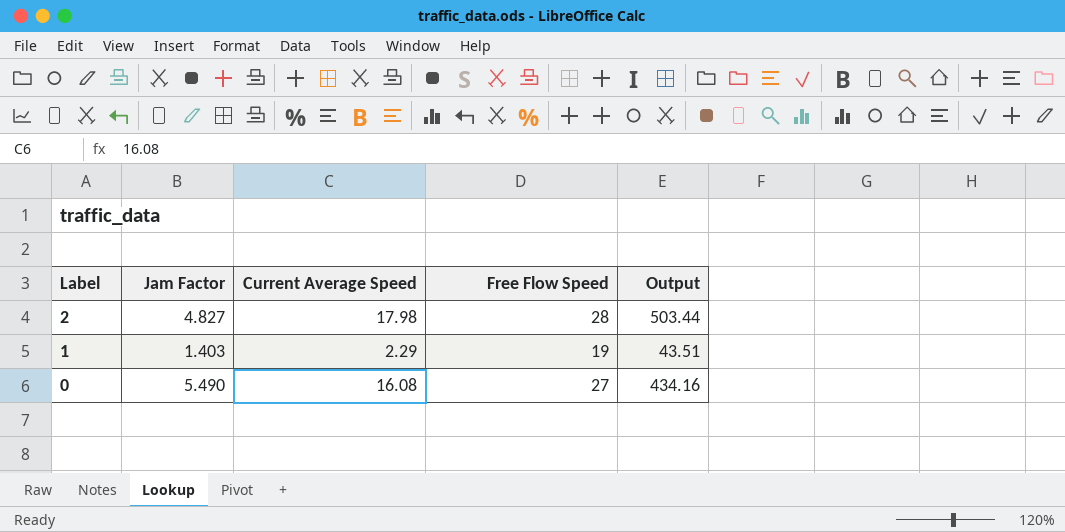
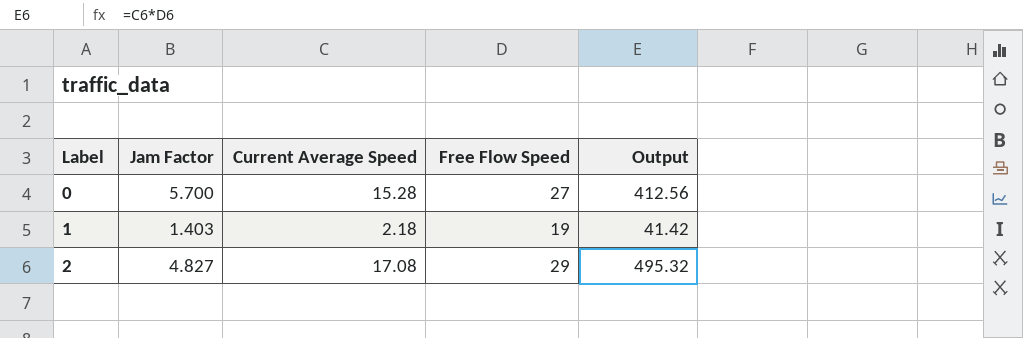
row order: Label descending -> Label ascending
0 | Jam Factor: 5.490 -> 5.700
0 | Current Average Speed: 16.08 -> 15.28
0 | Output: 434.16 -> 412.56
1 | Current Average Speed: 2.29 -> 2.18
1 | Output: 43.51 -> 41.42
2 | Current Average Speed: 17.98 -> 17.08
2 | Free Flow Speed: 28 -> 29
2 | Output: 503.44 -> 495.32

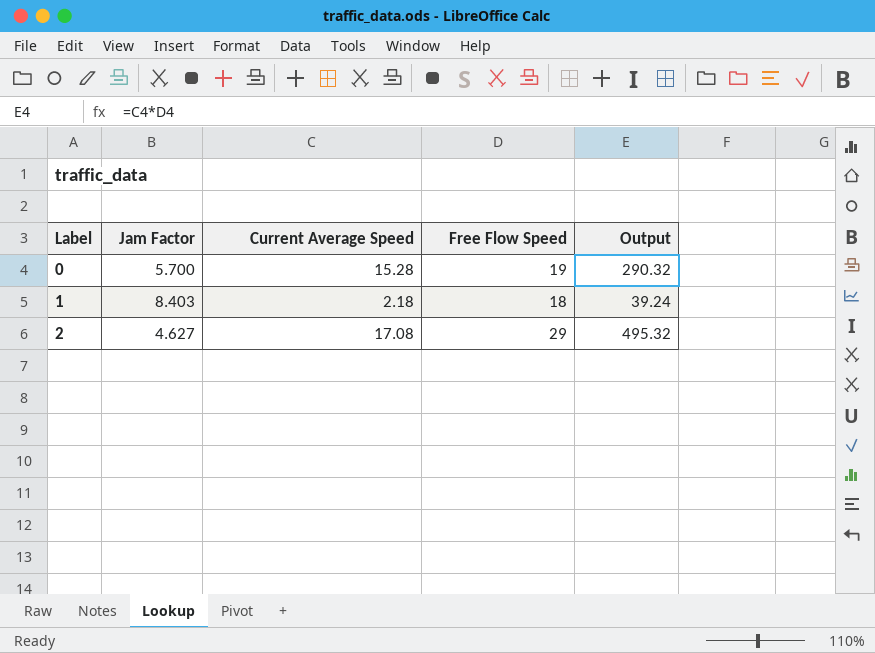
0 | Free Flow Speed: 27 -> 19
0 | Output: 412.56 -> 290.32
1 | Jam Factor: 1.403 -> 8.403
1 | Free Flow Speed: 19 -> 18
1 | Output: 41.42 -> 39.24
2 | Jam Factor: 4.827 -> 4.627

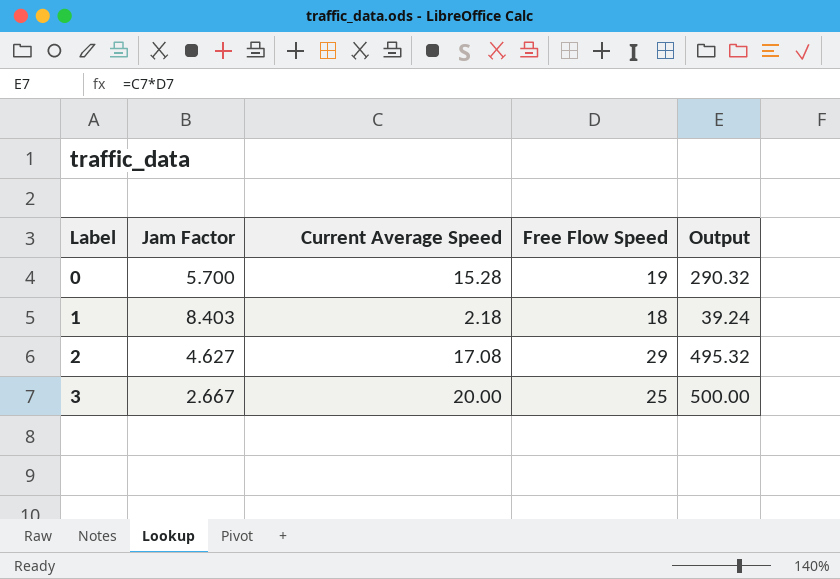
row 3: none -> 2.667 | 20.00 | 25 | 500.00

